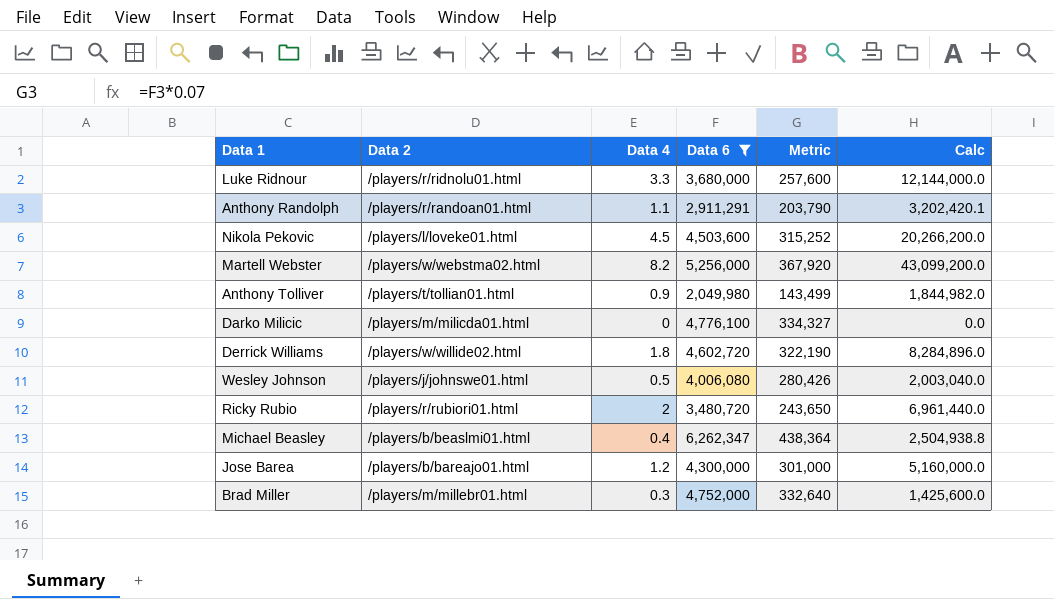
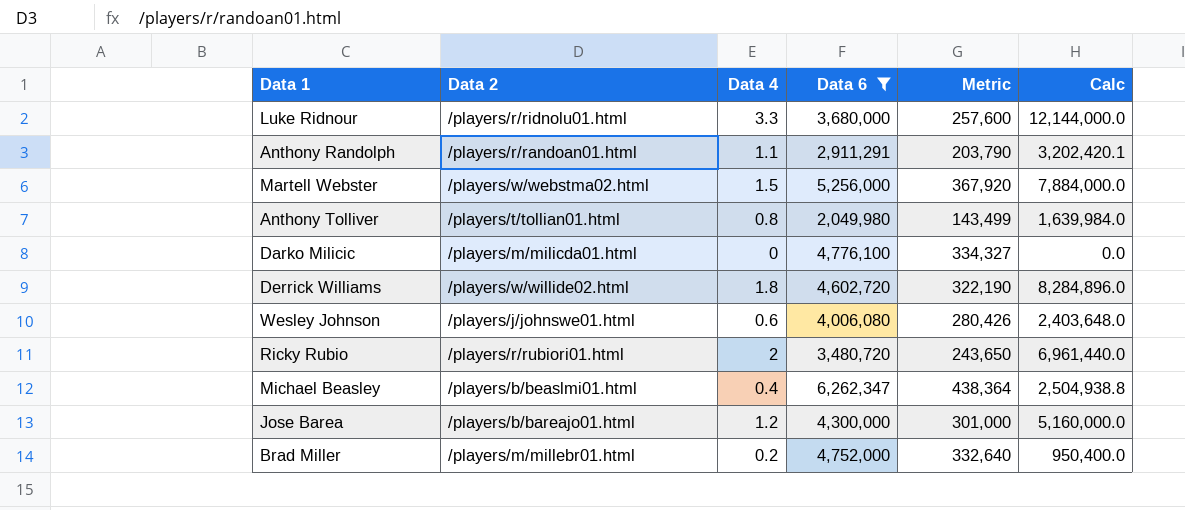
row Nikola Pekovic: /players/l/loveke01.html | 4.5 | 4,503,600 | 315,252 | 20,266,200.0 -> none
Martell Webster | Data 4: 8.2 -> 1.5
Martell Webster | Calc: 43,099,200.0 -> 7,884,000.0
Anthony Tolliver | Data 4: 0.9 -> 0.8
Anthony Tolliver | Calc: 1,844,982.0 -> 1,639,984.0
Wesley Johnson | Data 4: 0.5 -> 0.6
Wesley Johnson | Calc: 2,003,040.0 -> 2,403,648.0
Brad Miller | Data 4: 0.3 -> 0.2
Brad Miller | Calc: 1,425,600.0 -> 950,400.0

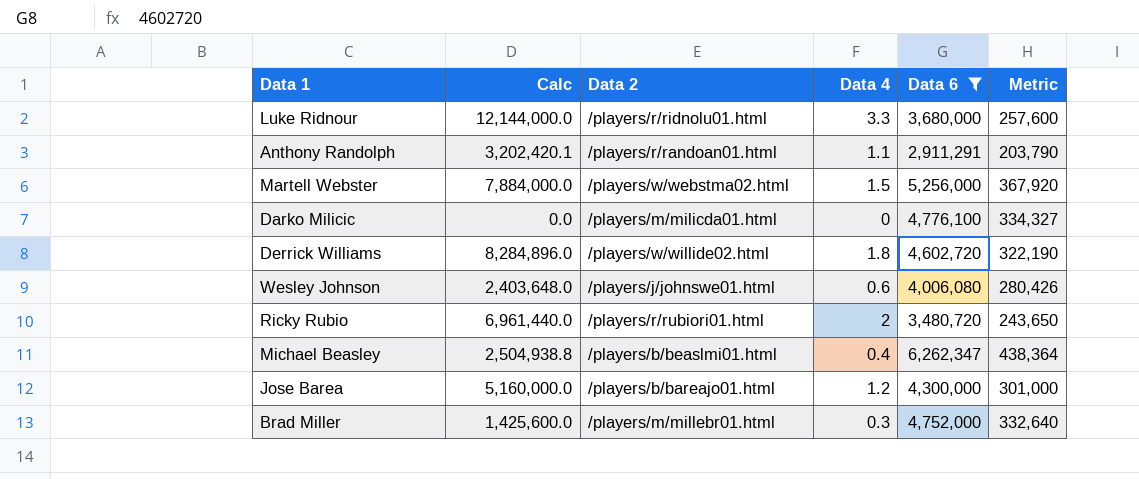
column Calc | position: 6 -> 2
row Anthony Tolliver: /players/t/tollian01.html | 0.8 | 2,049,980 | 143,499 | 1,639,984.0 -> none
Brad Miller | Calc: 950,400.0 -> 1,425,600.0
Brad Miller | Data 4: 0.2 -> 0.3

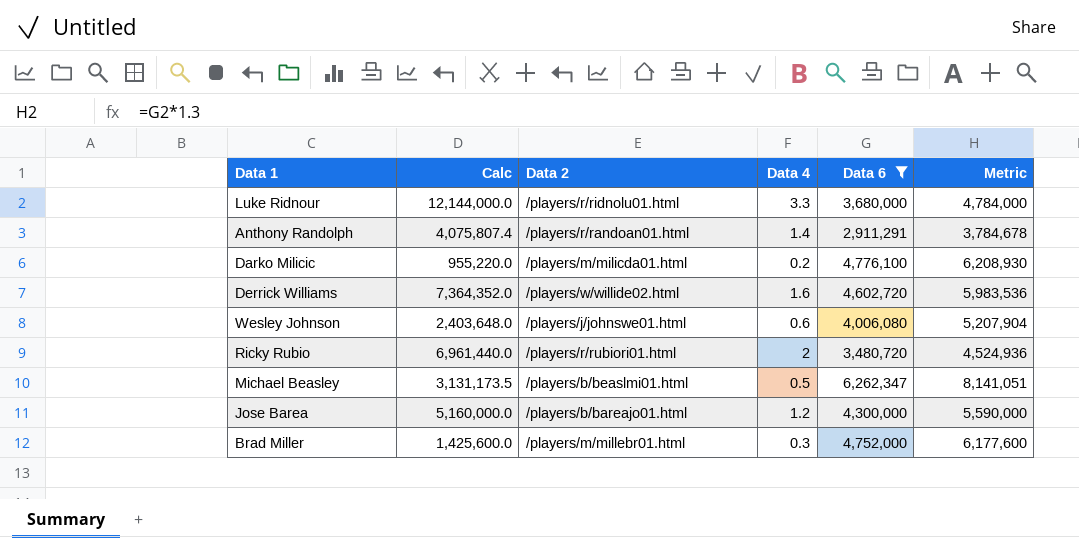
column Metric | formula: [Data 6] * 0.07 -> [Data 6] * 1.3
row Martell Webster: 7,884,000.0 | /players/w/webstma02.html | 1.5 | 5,256,000 | 367,920 -> none
Anthony Randolph | Calc: 3,202,420.1 -> 4,075,807.4
Anthony Randolph | Data 4: 1.1 -> 1.4
Darko Milicic | Calc: 0.0 -> 955,220.0
Darko Milicic | Data 4: 0 -> 0.2
Derrick Williams | Calc: 8,284,896.0 -> 7,364,352.0
Derrick Williams | Data 4: 1.8 -> 1.6
Michael Beasley | Calc: 2,504,938.8 -> 3,131,173.5
Michael Beasley | Data 4: 0.4 -> 0.5

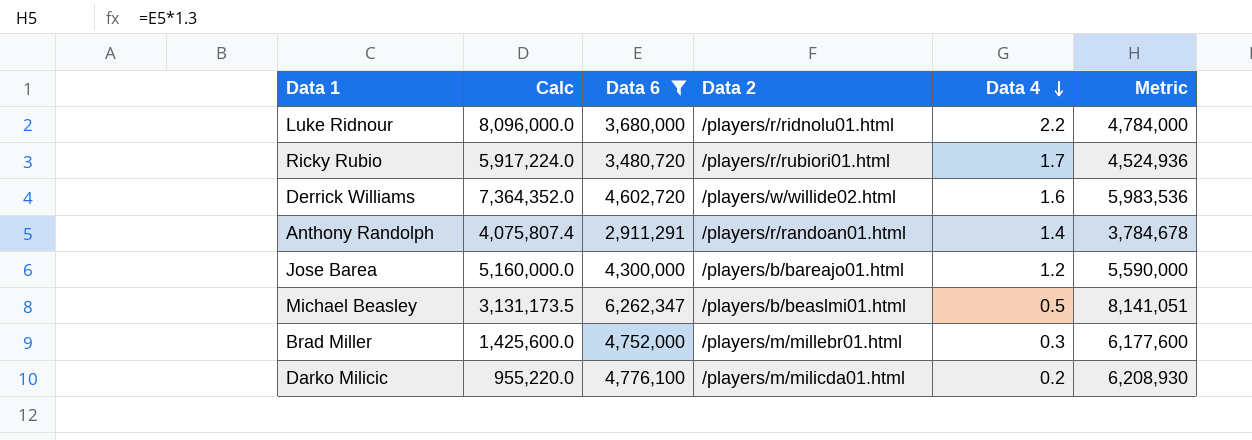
row order: none -> Data 4 descending
column Data 6 | position: 5 -> 3
row Wesley Johnson: 2,403,648.0 | /players/j/johnswe01.html | 0.6 | 4,006,080 | 5,207,904 -> none
Luke Ridnour | Calc: 12,144,000.0 -> 8,096,000.0
Luke Ridnour | Data 4: 3.3 -> 2.2
Ricky Rubio | Calc: 6,961,440.0 -> 5,917,224.0
Ricky Rubio | Data 4: 2 -> 1.7

